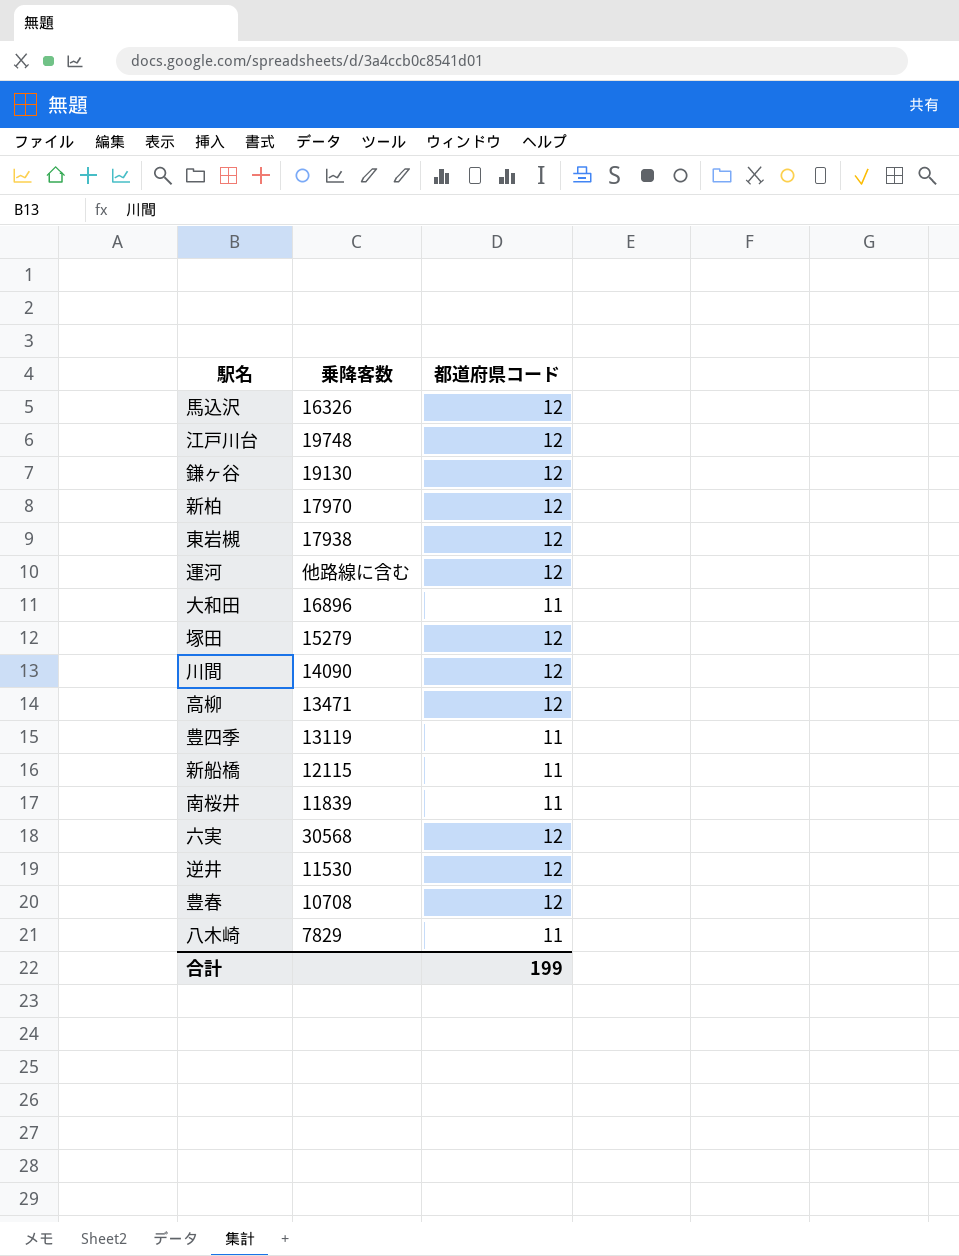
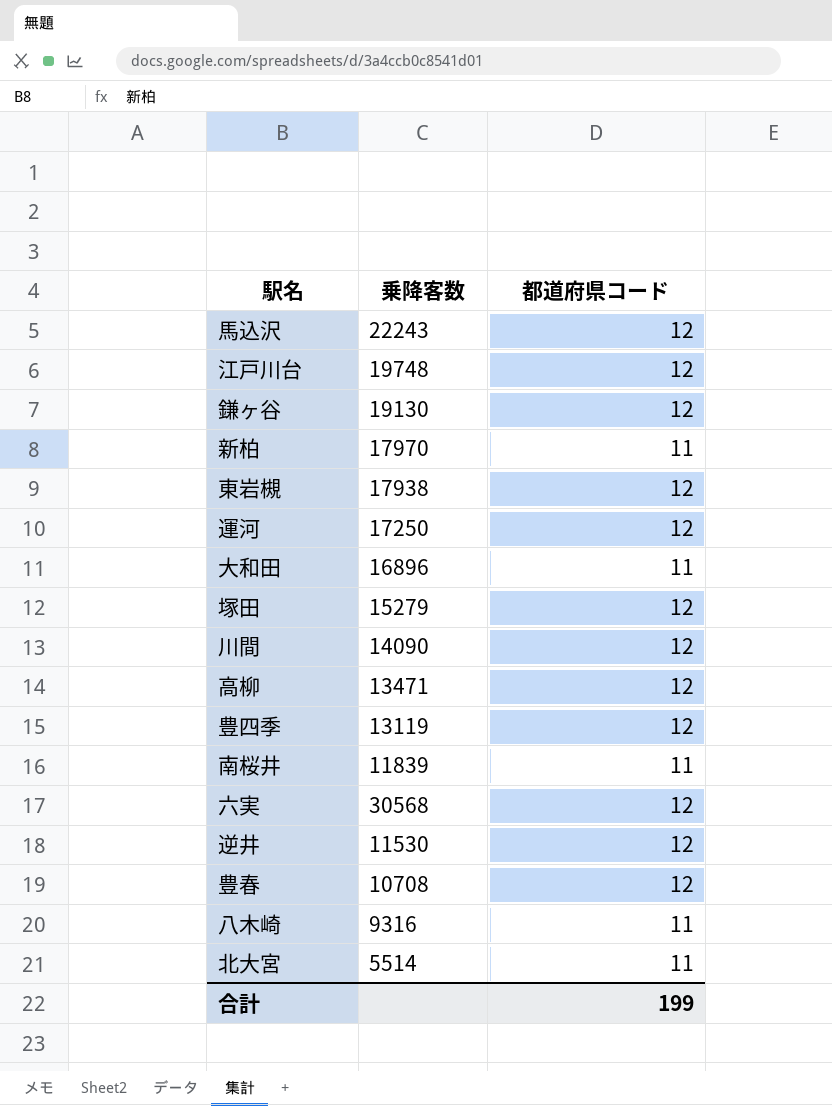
row 新船橋: 12115 | 11 -> none
馬込沢 | 乗降客数: 16326 -> 22243
新柏 | 都道府県コード: 12 -> 11
運河 | 乗降客数: 他路線に含む -> 17250
豊四季 | 都道府県コード: 11 -> 12
八木崎 | 乗降客数: 7829 -> 9316
row 北大宮: none -> 5514 | 11

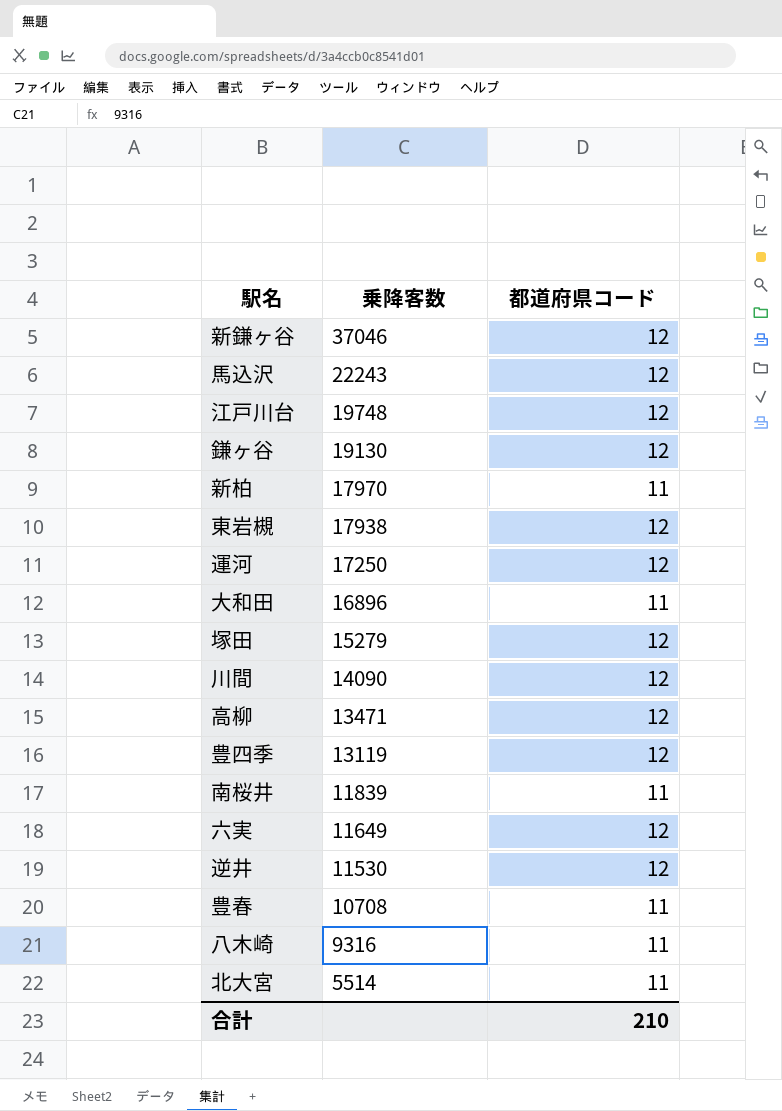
row 新鎌ヶ谷: none -> 37046 | 12
六実 | 乗降客数: 30568 -> 11649
豊春 | 都道府県コード: 12 -> 11
合計 | 都道府県コード: 199 -> 210

